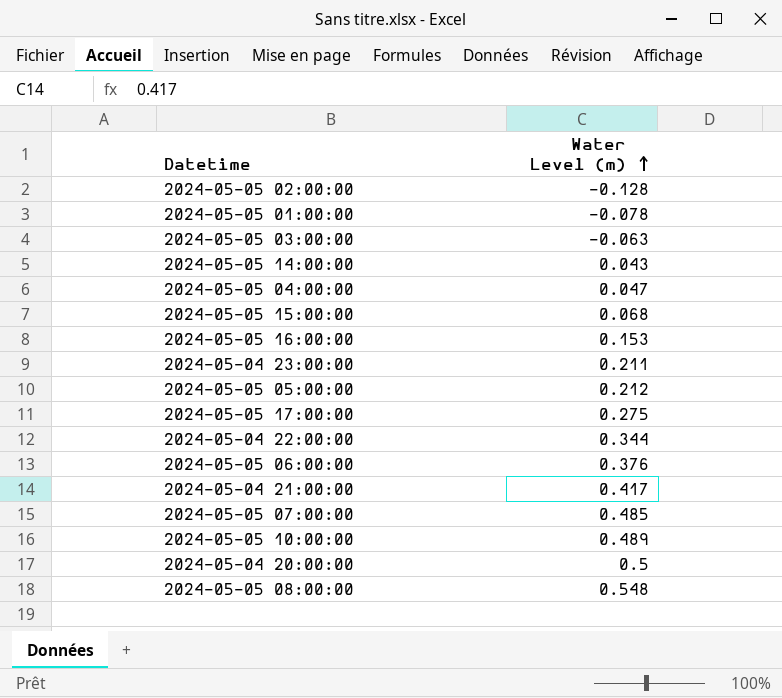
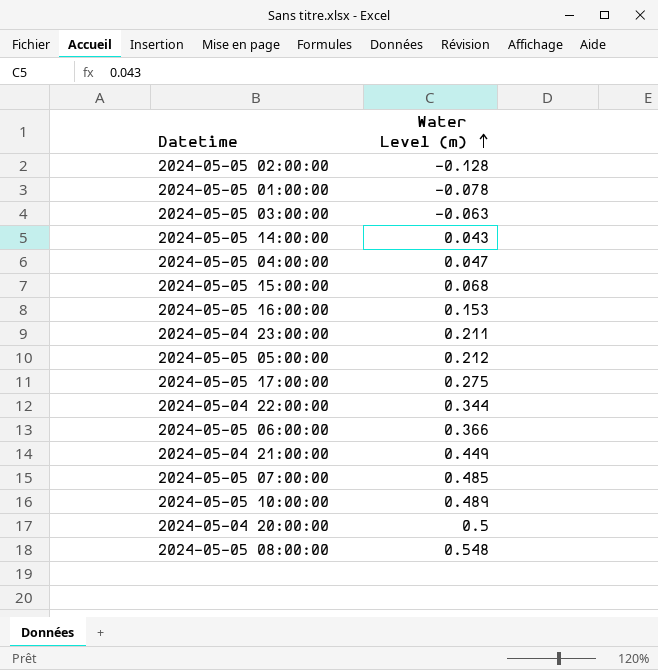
2024-05-05 06:00:00 | Water Level (m): 0.376 -> 0.366
2024-05-04 21:00:00 | Water Level (m): 0.417 -> 0.449

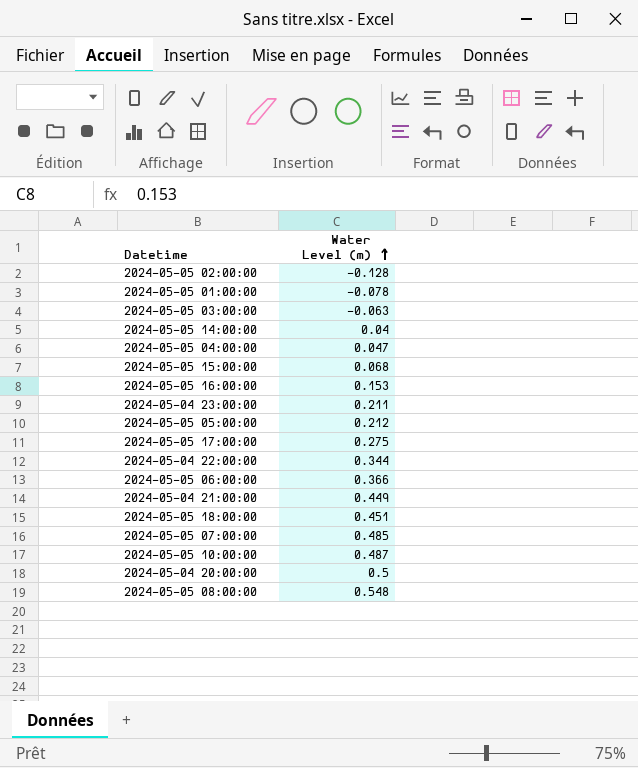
2024-05-05 14:00:00 | Water Level (m): 0.043 -> 0.04
row 2024-05-05 18:00:00: none -> 0.451
2024-05-05 10:00:00 | Water Level (m): 0.489 -> 0.487

